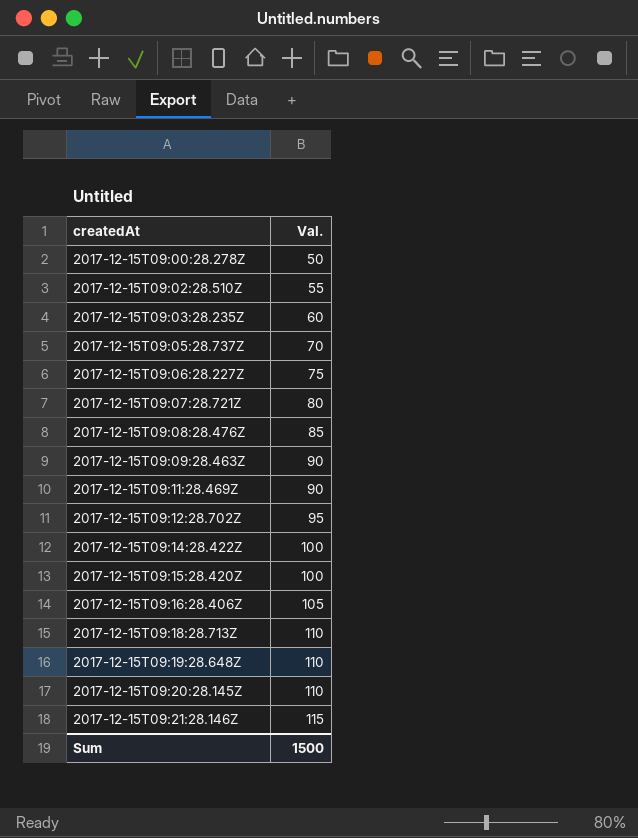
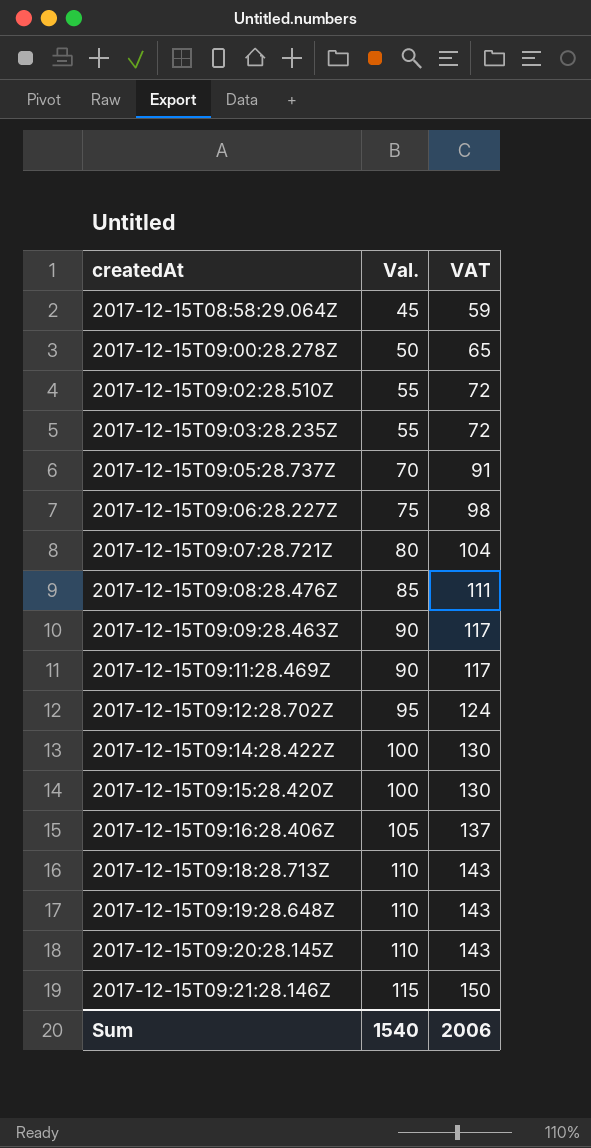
column VAT | formula: none -> [Val.] * 1.3
row 2017-12-15T08:58:29.064Z: none -> 45 | 59
2017-12-15T09:03:28.235Z | Val.: 60 -> 55
Sum | Val.: 1500 -> 1540

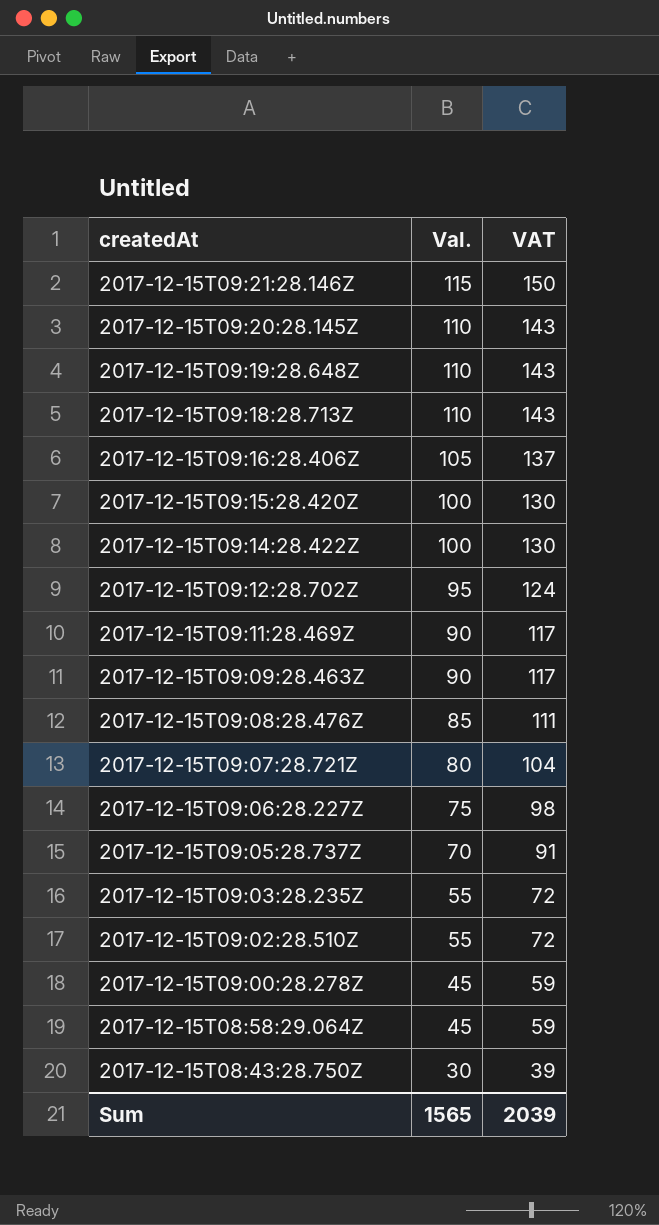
row order: createdAt ascending -> createdAt descending
2017-12-15T09:00:28.278Z | Val.: 50 -> 45
2017-12-15T09:00:28.278Z | VAT: 65 -> 59
row 2017-12-15T08:43:28.750Z: none -> 30 | 39
Sum | Val.: 1540 -> 1565
Sum | VAT: 2006 -> 2039

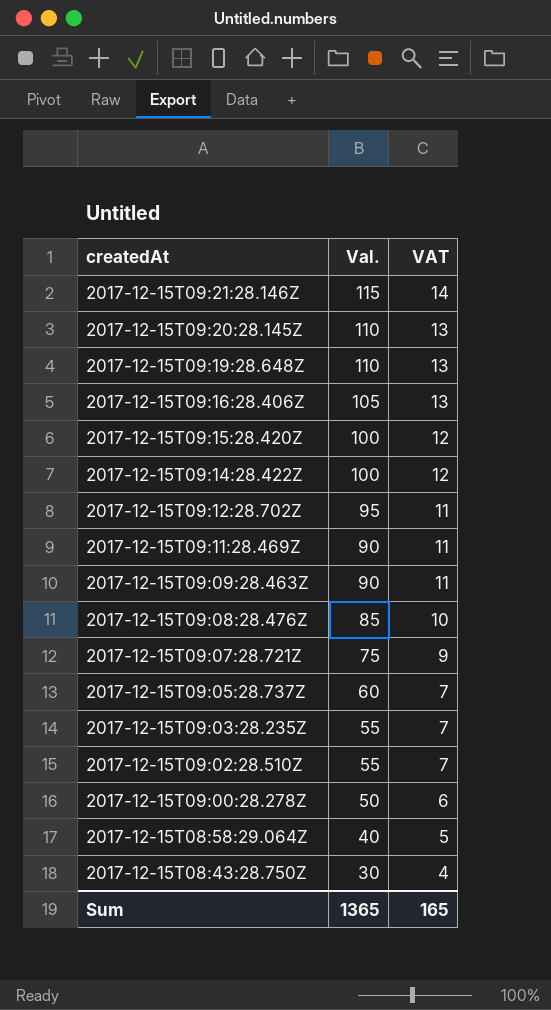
column VAT | formula: [Val.] * 1.3 -> [Val.] * 0.12
row 2017-12-15T09:18:28.713Z: 110 | 143 -> none
row 2017-12-15T09:06:28.227Z: 75 | 98 -> none
2017-12-15T09:07:28.721Z | Val.: 80 -> 75
2017-12-15T09:05:28.737Z | Val.: 70 -> 60
2017-12-15T09:00:28.278Z | Val.: 45 -> 50
2017-12-15T08:58:29.064Z | Val.: 45 -> 40
Sum | Val.: 1565 -> 1365
Sum | VAT: 2039 -> 165

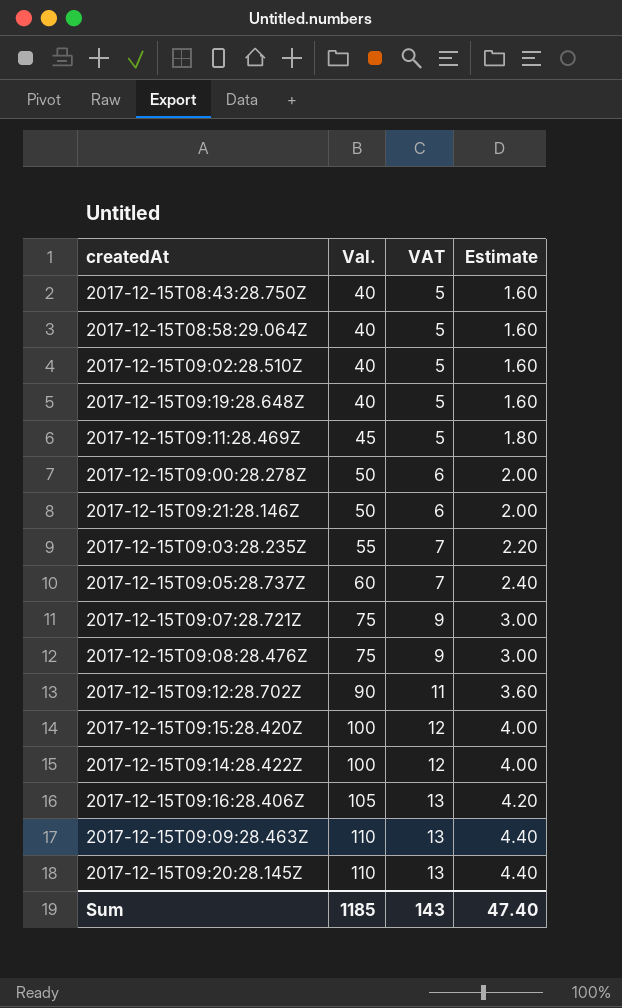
row order: createdAt descending -> Val. ascending
column Estimate | formula: none -> [Val.] * 0.04
2017-12-15T08:43:28.750Z | Val.: 30 -> 40
2017-12-15T08:43:28.750Z | VAT: 4 -> 5
2017-12-15T09:02:28.510Z | Val.: 55 -> 40
2017-12-15T09:02:28.510Z | VAT: 7 -> 5
2017-12-15T09:19:28.648Z | Val.: 110 -> 40
2017-12-15T09:19:28.648Z | VAT: 13 -> 5
2017-12-15T09:11:28.469Z | Val.: 90 -> 45
2017-12-15T09:11:28.469Z | VAT: 11 -> 5
2017-12-15T09:21:28.146Z | Val.: 115 -> 50
2017-12-15T09:21:28.146Z | VAT: 14 -> 6
2017-12-15T09:08:28.476Z | Val.: 85 -> 75
2017-12-15T09:08:28.476Z | VAT: 10 -> 9
2017-12-15T09:12:28.702Z | Val.: 95 -> 90
2017-12-15T09:09:28.463Z | Val.: 90 -> 110
2017-12-15T09:09:28.463Z | VAT: 11 -> 13
Sum | Val.: 1365 -> 1185
Sum | VAT: 165 -> 143

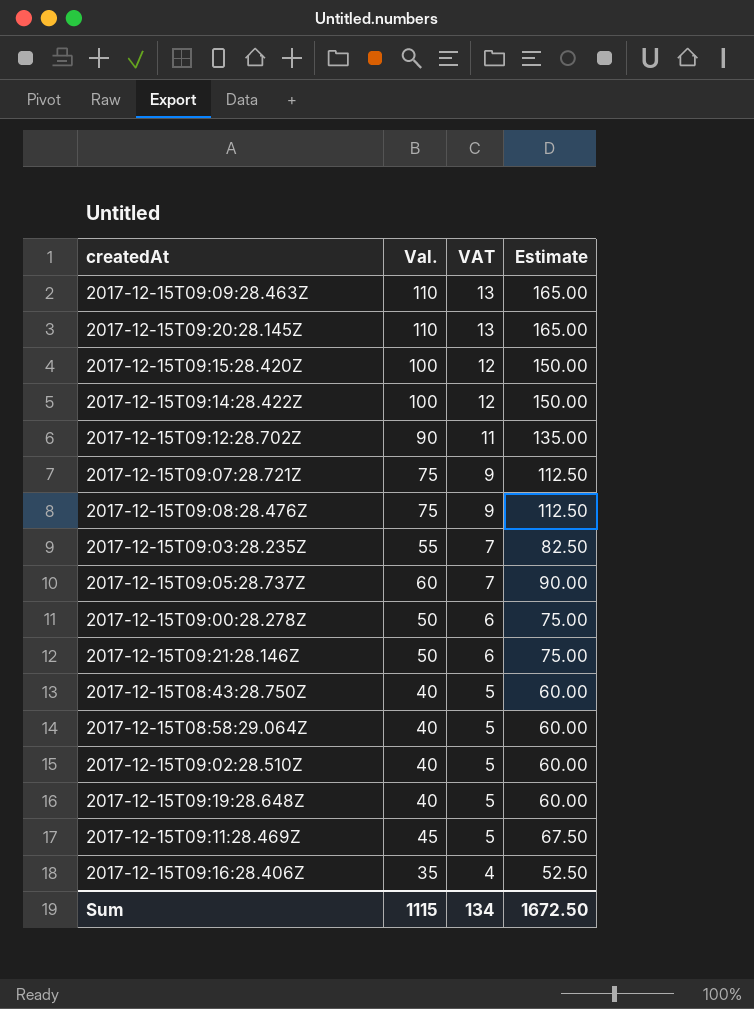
row order: Val. ascending -> VAT descending
column Estimate | formula: [Val.] * 0.04 -> [Val.] * 1.5
2017-12-15T09:16:28.406Z | Val.: 105 -> 35
2017-12-15T09:16:28.406Z | VAT: 13 -> 4
Sum | Val.: 1185 -> 1115
Sum | VAT: 143 -> 134
Sum | Estimate: 47.40 -> 1672.50

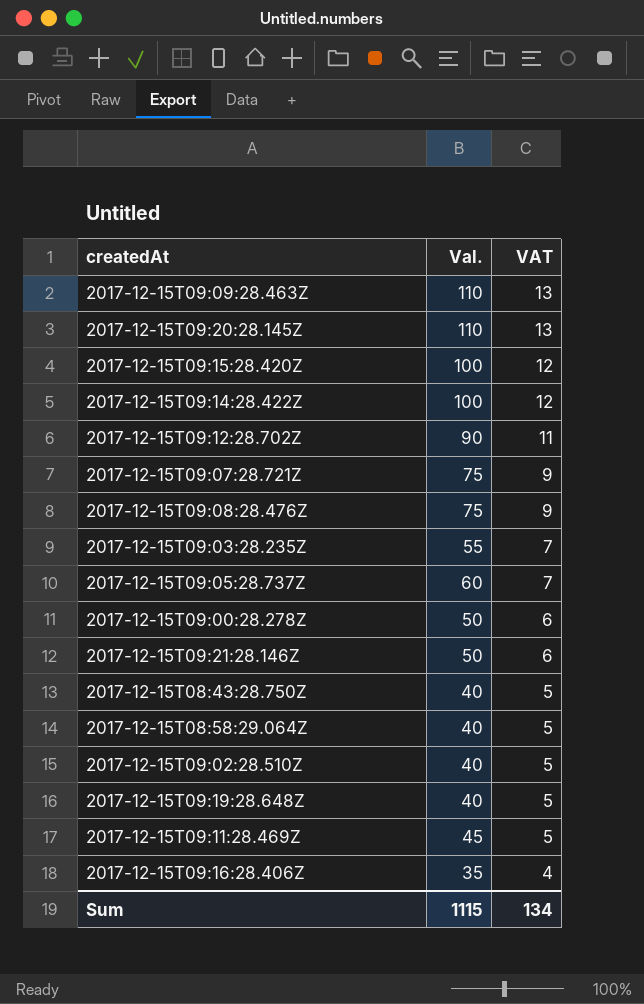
column Estimate | formula: [Val.] * 1.5 -> none

